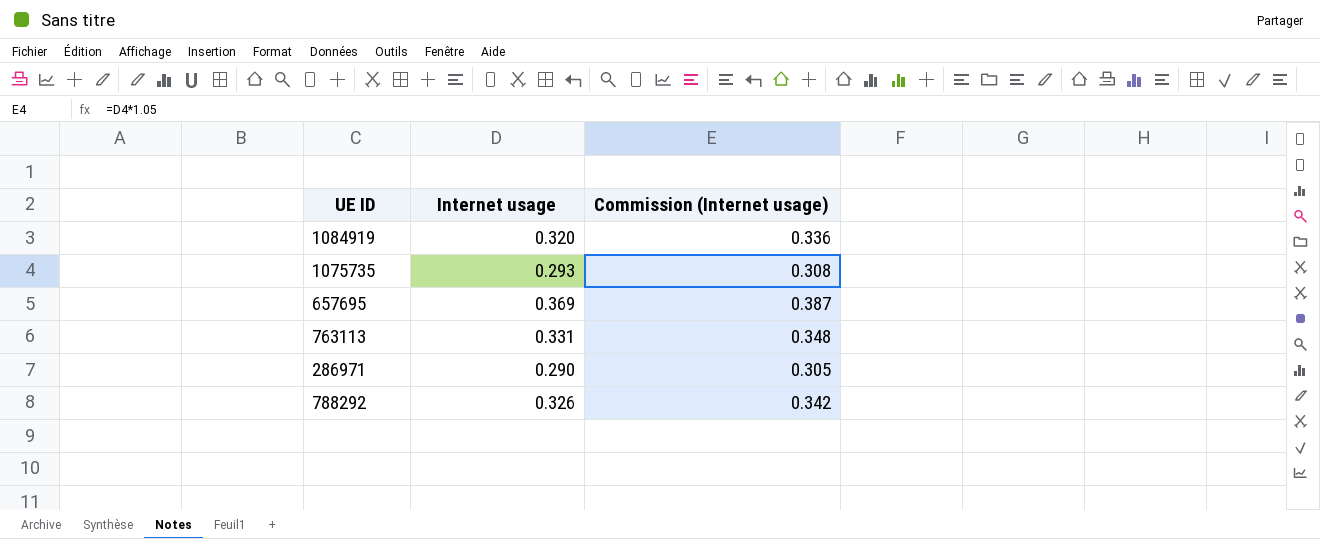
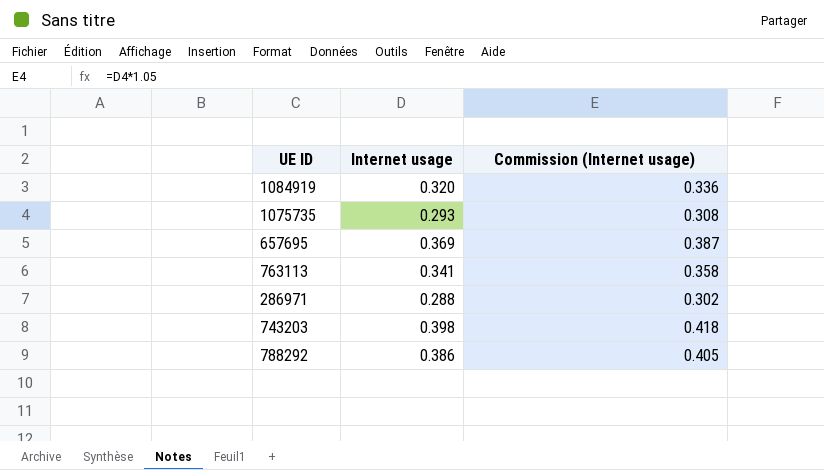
763113 | Internet usage: 0.331 -> 0.341
763113 | Commission (Internet usage): 0.348 -> 0.358
286971 | Internet usage: 0.290 -> 0.288
286971 | Commission (Internet usage): 0.305 -> 0.302
row 743203: none -> 0.398 | 0.418
788292 | Internet usage: 0.326 -> 0.386
788292 | Commission (Internet usage): 0.342 -> 0.405

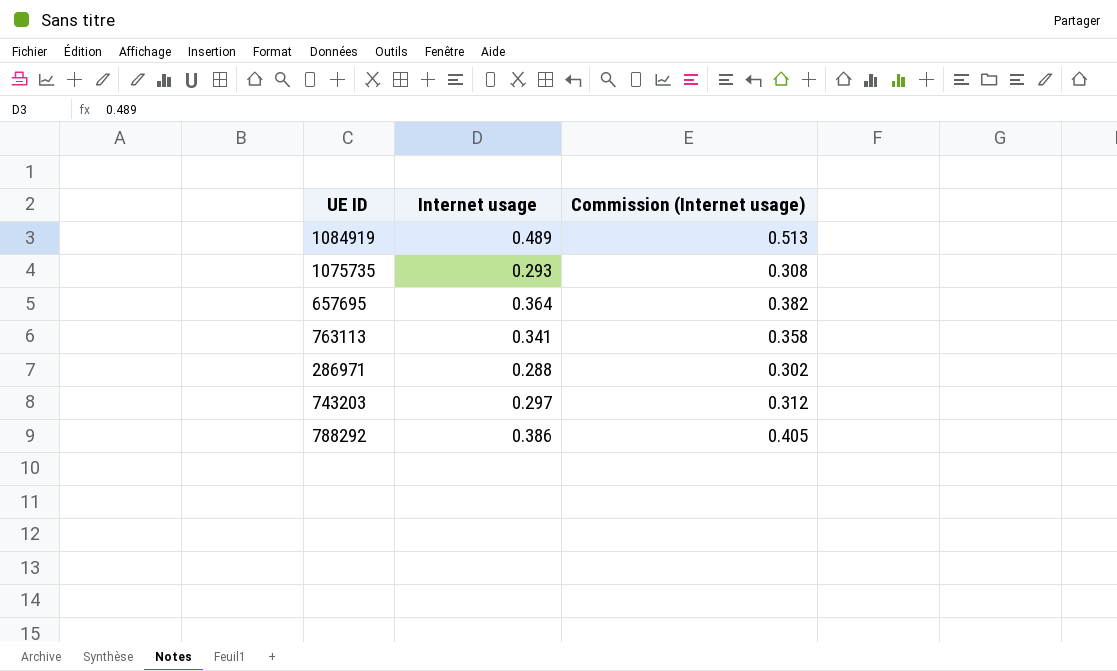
1084919 | Internet usage: 0.320 -> 0.489
1084919 | Commission (Internet usage): 0.336 -> 0.513
657695 | Internet usage: 0.369 -> 0.364
657695 | Commission (Internet usage): 0.387 -> 0.382
743203 | Internet usage: 0.398 -> 0.297
743203 | Commission (Internet usage): 0.418 -> 0.312

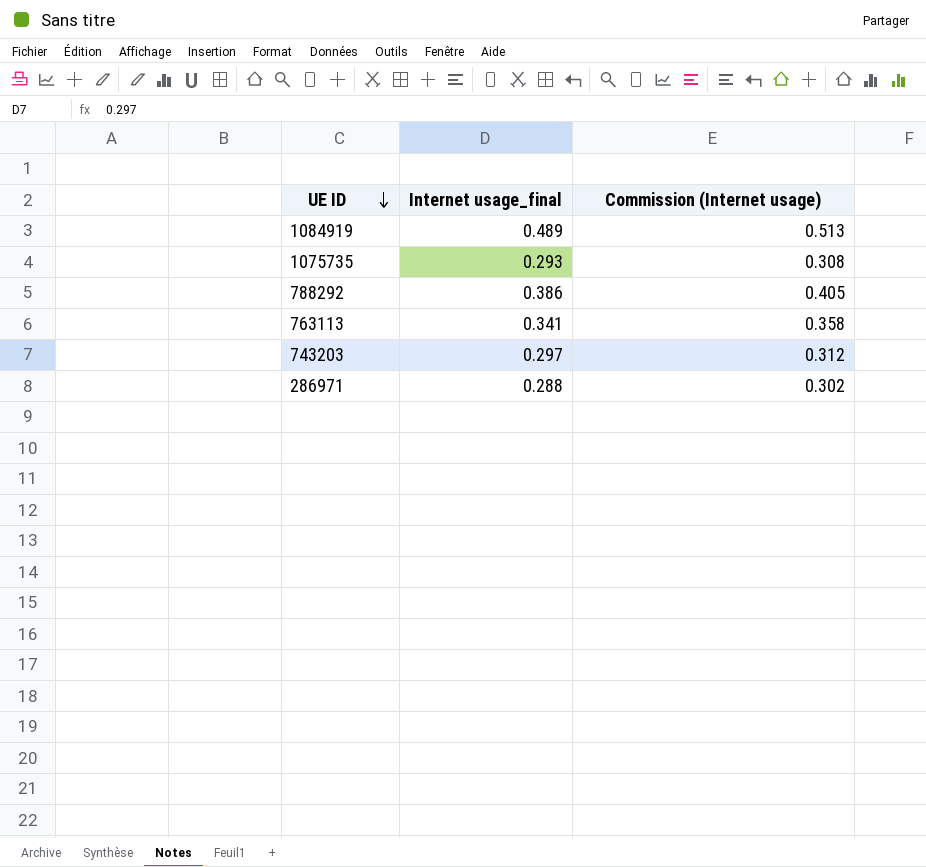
row order: none -> UE ID descending
column name: Internet usage -> Internet usage_final
row 657695: 0.364 | 0.382 -> none

